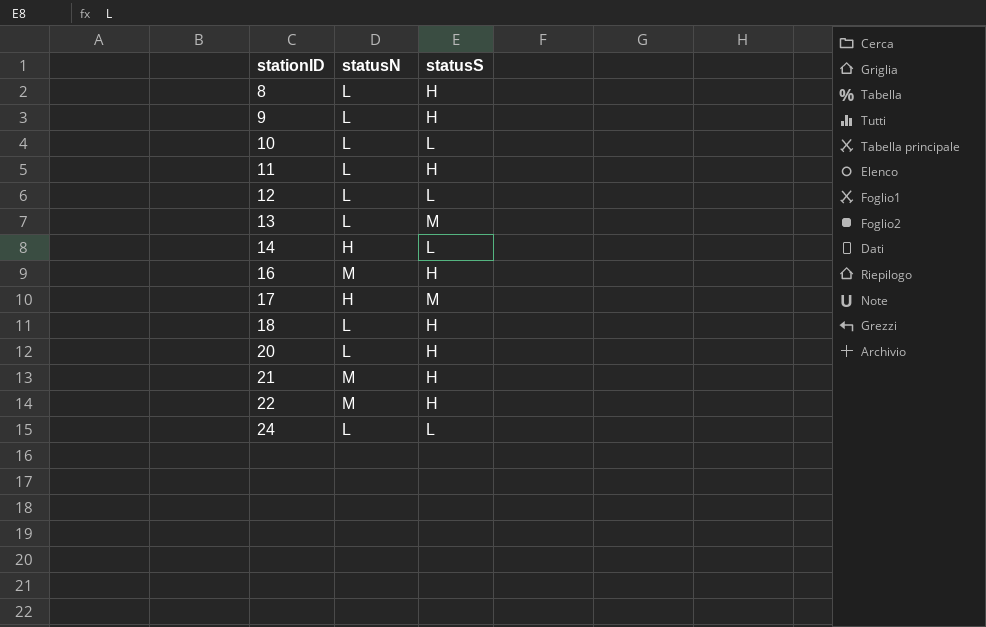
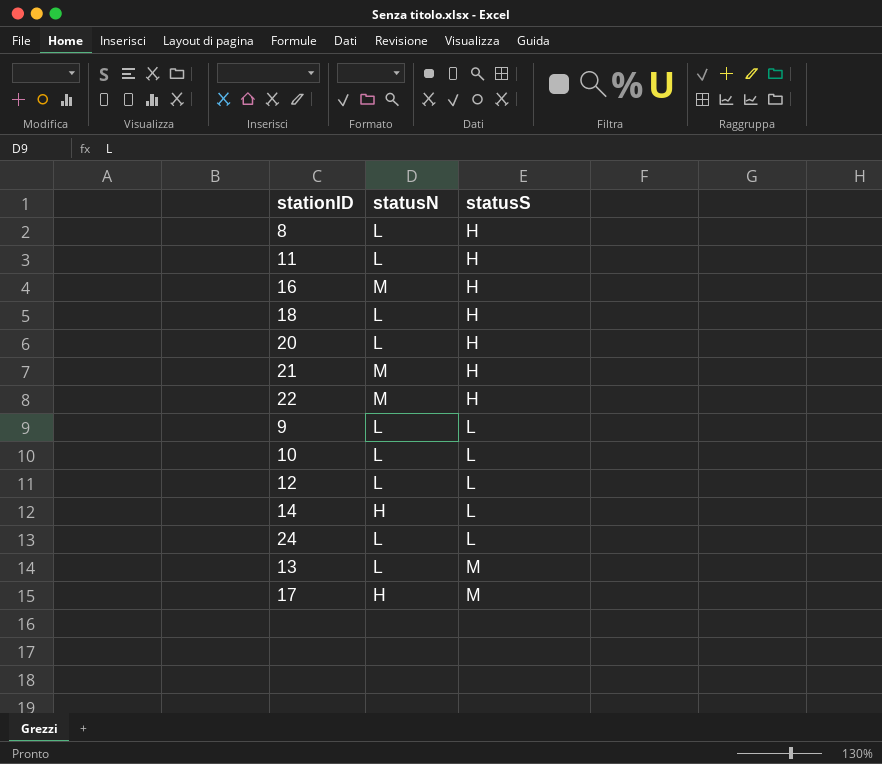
row order: stationID ascending -> statusS ascending
9 | statusS: H -> L

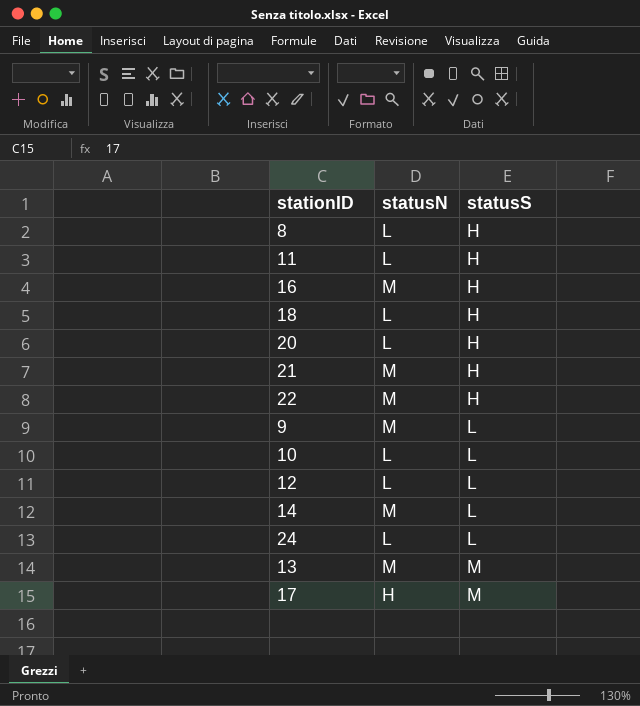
9 | statusN: L -> M
14 | statusN: H -> M
13 | statusN: L -> M

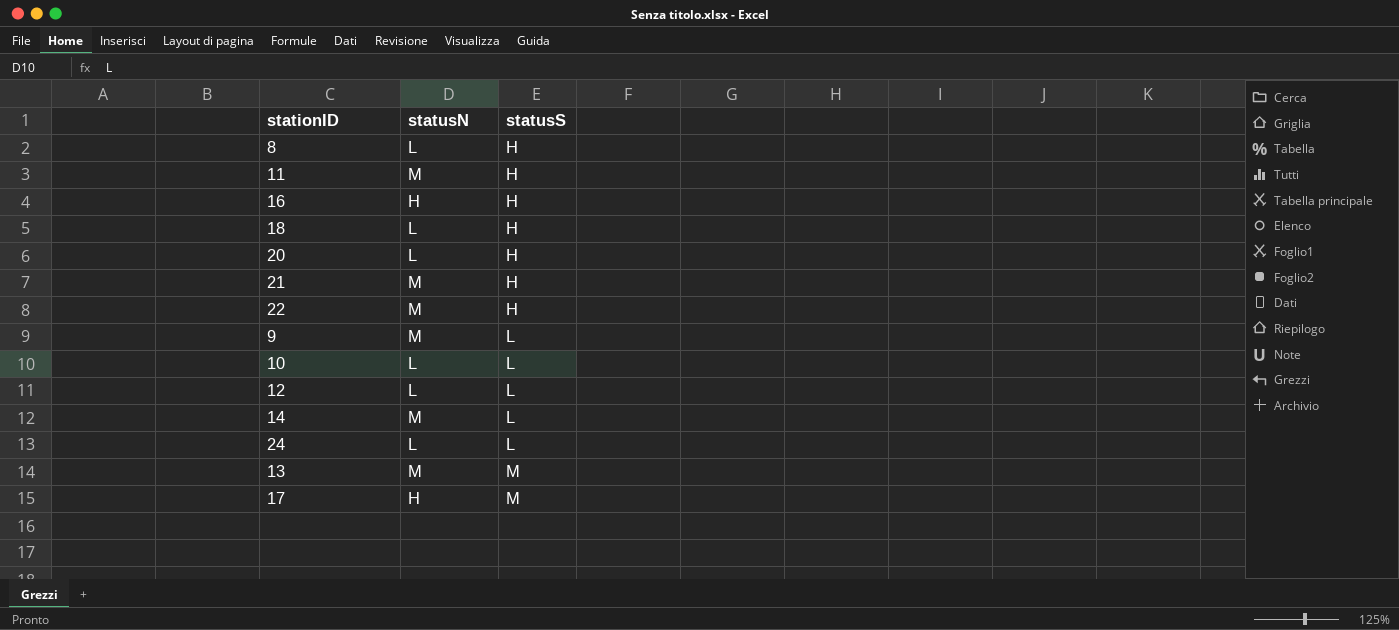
11 | statusN: L -> M
16 | statusN: M -> H

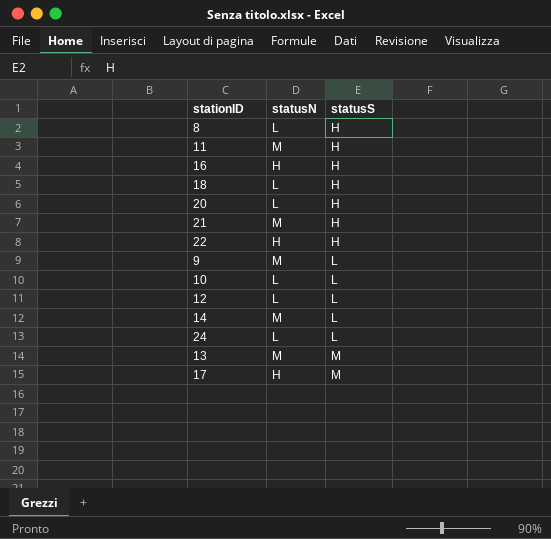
22 | statusN: M -> H

